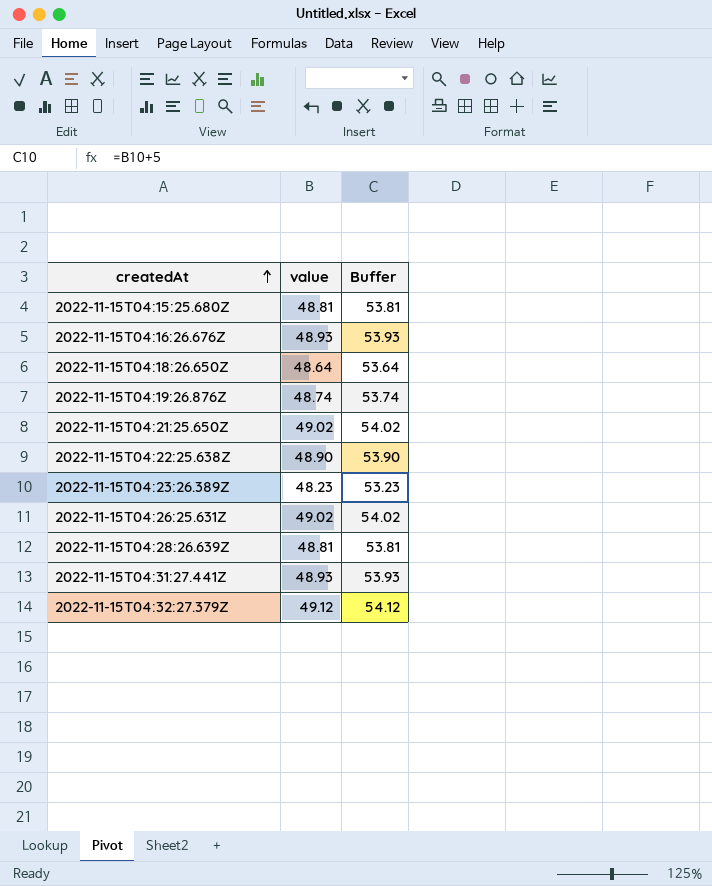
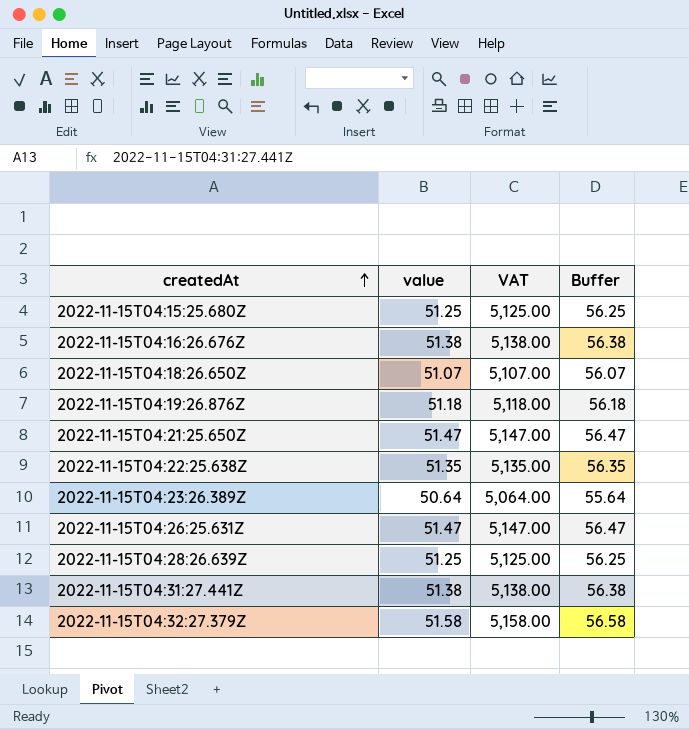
column VAT | formula: none -> [value] * 100
2022-11-15T04:15:25.680Z | value: 48.81 -> 51.25
2022-11-15T04:15:25.680Z | Buffer: 53.81 -> 56.25
2022-11-15T04:16:26.676Z | value: 48.93 -> 51.38
2022-11-15T04:16:26.676Z | Buffer: 53.93 -> 56.38
2022-11-15T04:18:26.650Z | value: 48.64 -> 51.07
2022-11-15T04:18:26.650Z | Buffer: 53.64 -> 56.07
2022-11-15T04:19:26.876Z | value: 48.74 -> 51.18
2022-11-15T04:19:26.876Z | Buffer: 53.74 -> 56.18
2022-11-15T04:21:25.650Z | value: 49.02 -> 51.47
2022-11-15T04:21:25.650Z | Buffer: 54.02 -> 56.47
2022-11-15T04:22:25.638Z | value: 48.90 -> 51.35
2022-11-15T04:22:25.638Z | Buffer: 53.90 -> 56.35
2022-11-15T04:23:26.389Z | value: 48.23 -> 50.64
2022-11-15T04:23:26.389Z | Buffer: 53.23 -> 55.64
2022-11-15T04:26:25.631Z | value: 49.02 -> 51.47
2022-11-15T04:26:25.631Z | Buffer: 54.02 -> 56.47
2022-11-15T04:28:26.639Z | value: 48.81 -> 51.25
2022-11-15T04:28:26.639Z | Buffer: 53.81 -> 56.25
2022-11-15T04:31:27.441Z | value: 48.93 -> 51.38
2022-11-15T04:31:27.441Z | Buffer: 53.93 -> 56.38
2022-11-15T04:32:27.379Z | value: 49.12 -> 51.58
2022-11-15T04:32:27.379Z | Buffer: 54.12 -> 56.58

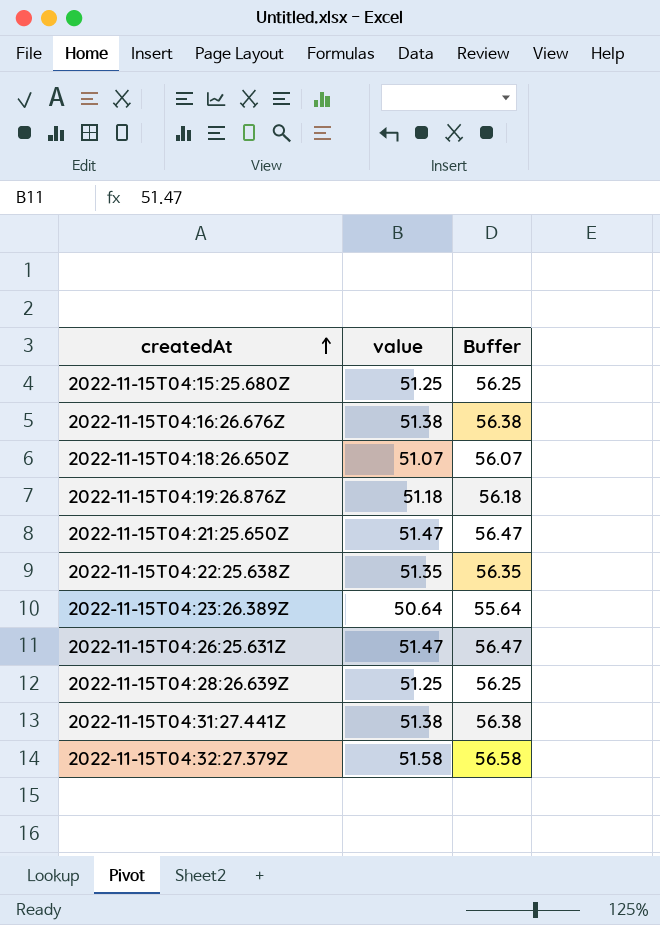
column VAT | formula: [value] * 100 -> none

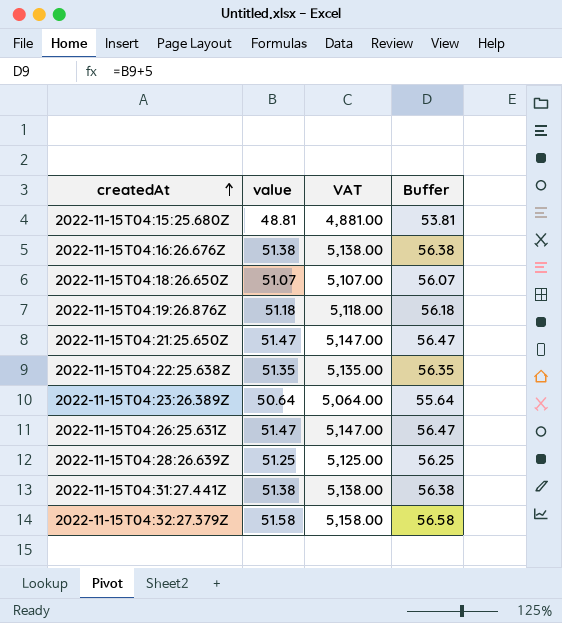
column VAT | formula: none -> [value] * 100
2022-11-15T04:15:25.680Z | value: 51.25 -> 48.81
2022-11-15T04:15:25.680Z | Buffer: 56.25 -> 53.81

